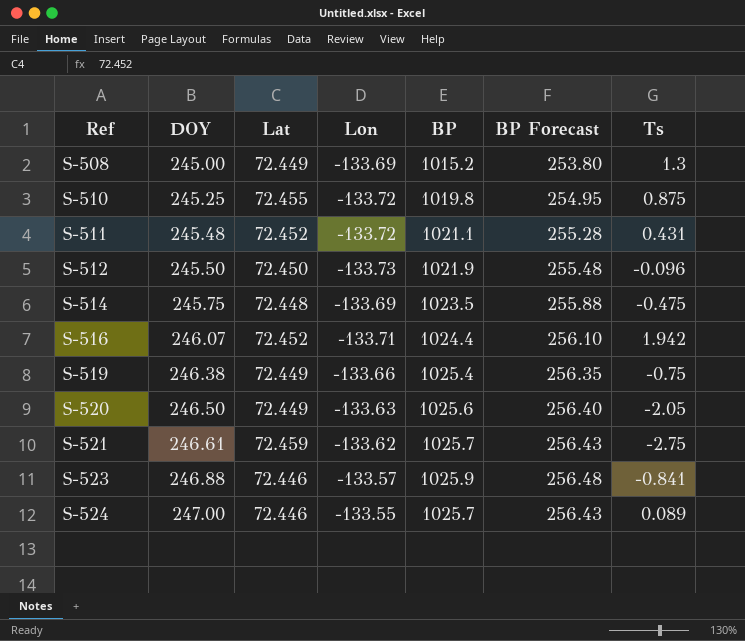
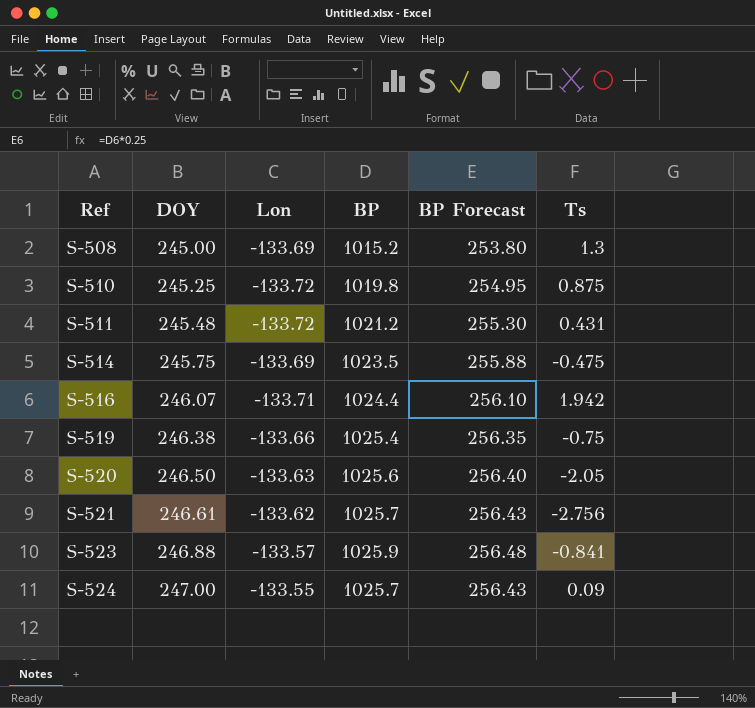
column Lat | position: 3 -> none
row S-512: 245.50 | 72.450 | -133.73 | 1021.9 | 255.48 | -0.096 -> none
S-511 | BP: 1021.1 -> 1021.2
S-511 | BP Forecast: 255.28 -> 255.30
S-521 | Ts: -2.75 -> -2.756
S-524 | Ts: 0.089 -> 0.09

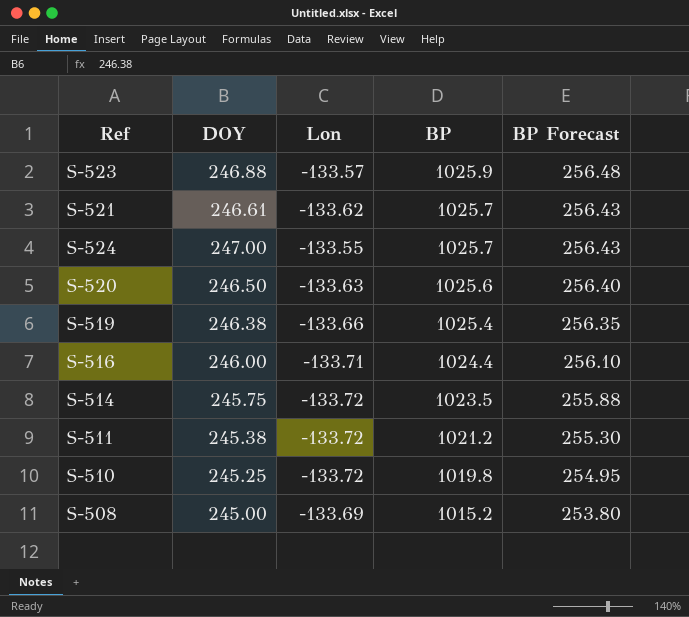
row order: Ref ascending -> BP descending
column Ts | position: 6 -> none
S-516 | DOY: 246.07 -> 246.00
S-514 | Lon: -133.69 -> -133.72
S-511 | DOY: 245.48 -> 245.38

